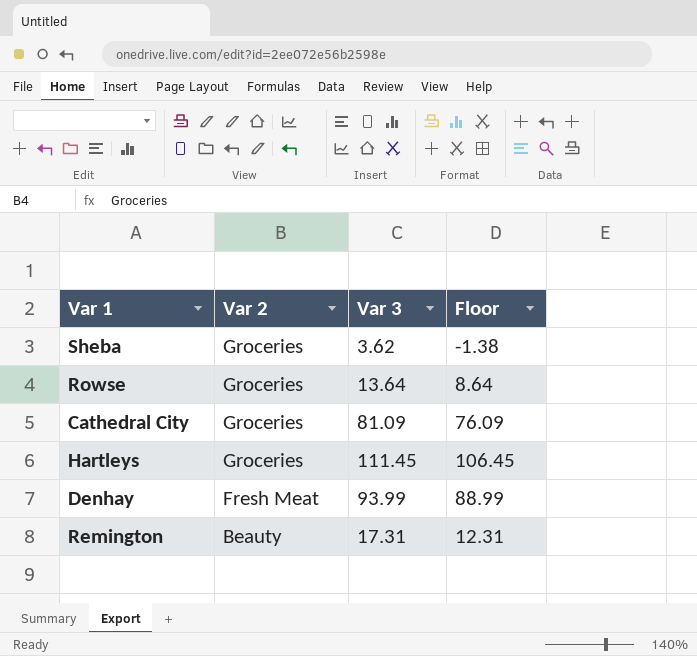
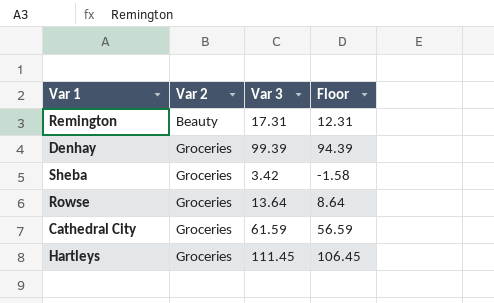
row order: Var 2 descending -> Var 2 ascending
Denhay | Var 2: Fresh Meat -> Groceries
Denhay | Var 3: 93.99 -> 99.39
Denhay | Floor: 88.99 -> 94.39
Sheba | Var 3: 3.62 -> 3.42
Sheba | Floor: -1.38 -> -1.58
Cathedral City | Var 3: 81.09 -> 61.59
Cathedral City | Floor: 76.09 -> 56.59

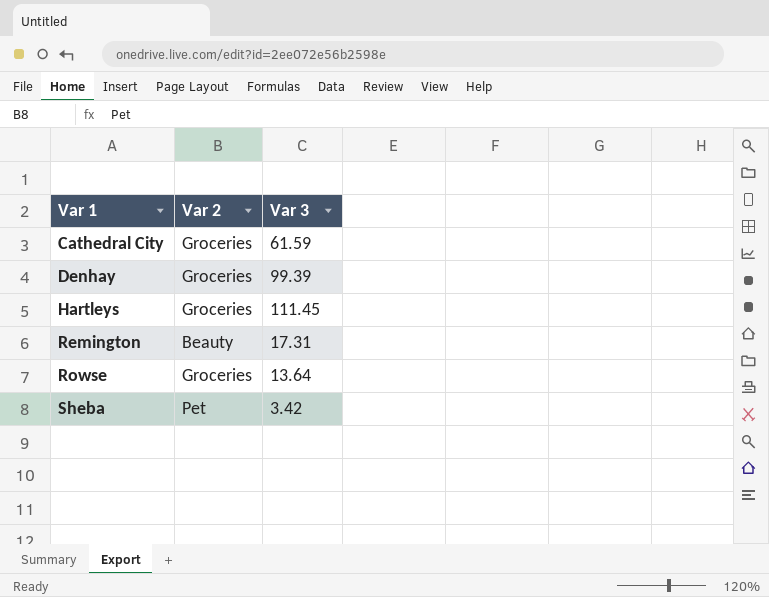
row order: Var 2 ascending -> Var 1 ascending
column Floor | formula: [Var 3] - 5 -> none
Sheba | Var 2: Groceries -> Pet

